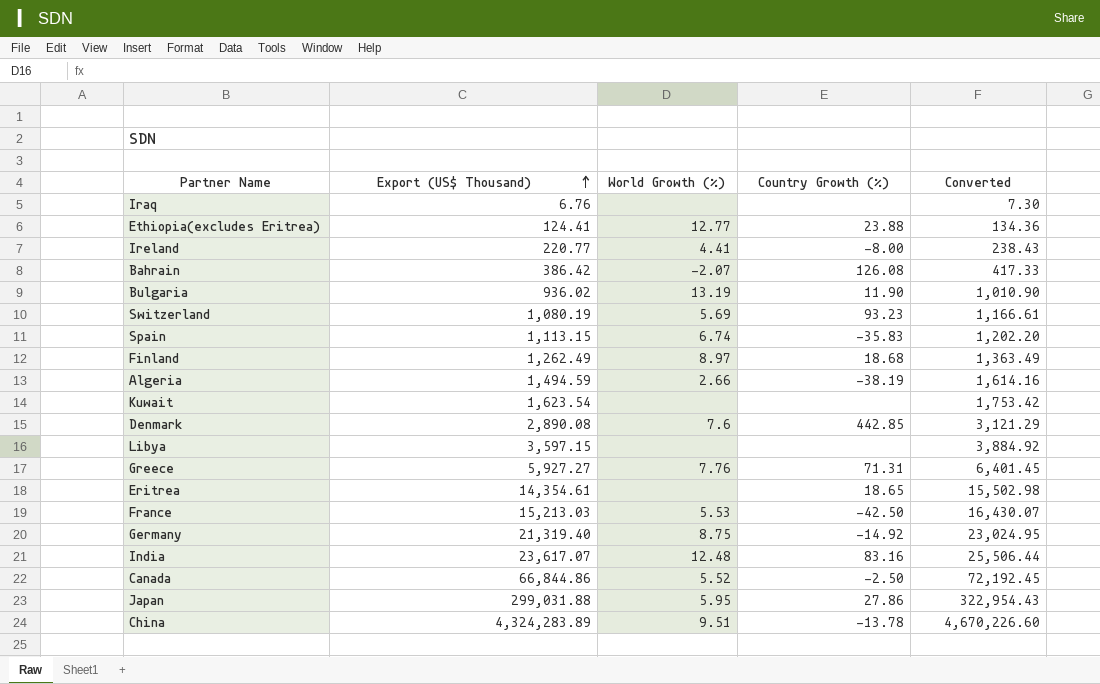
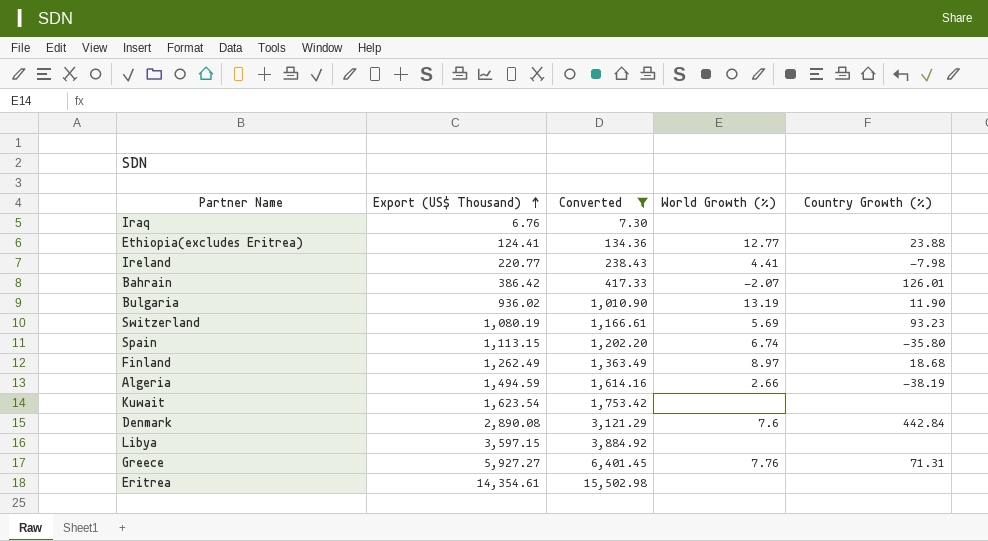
filter: none -> Converted <= 15,502.98
column Converted | position: 5 -> 3
Ireland | Country Growth (%): -8.00 -> -7.98
Bahrain | Country Growth (%): 126.08 -> 126.01
Spain | Country Growth (%): -35.83 -> -35.80
Denmark | Country Growth (%): 442.85 -> 442.84
Eritrea | Country Growth (%): 18.65 -> none

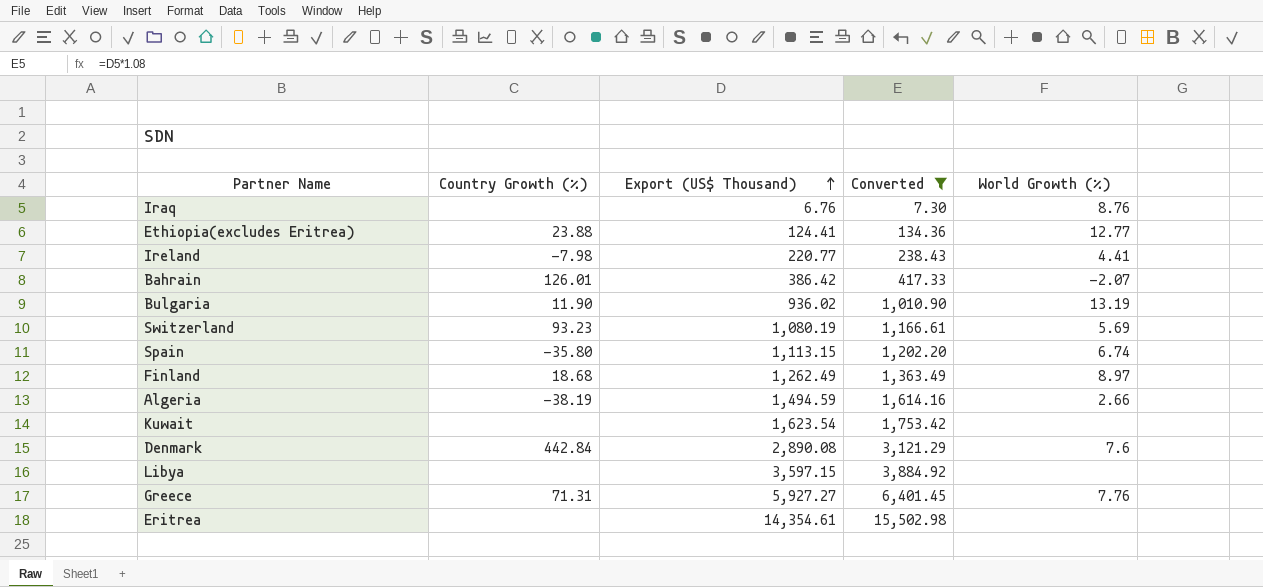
column Country Growth (%) | position: 5 -> 2
Iraq | World Growth (%): none -> 8.76

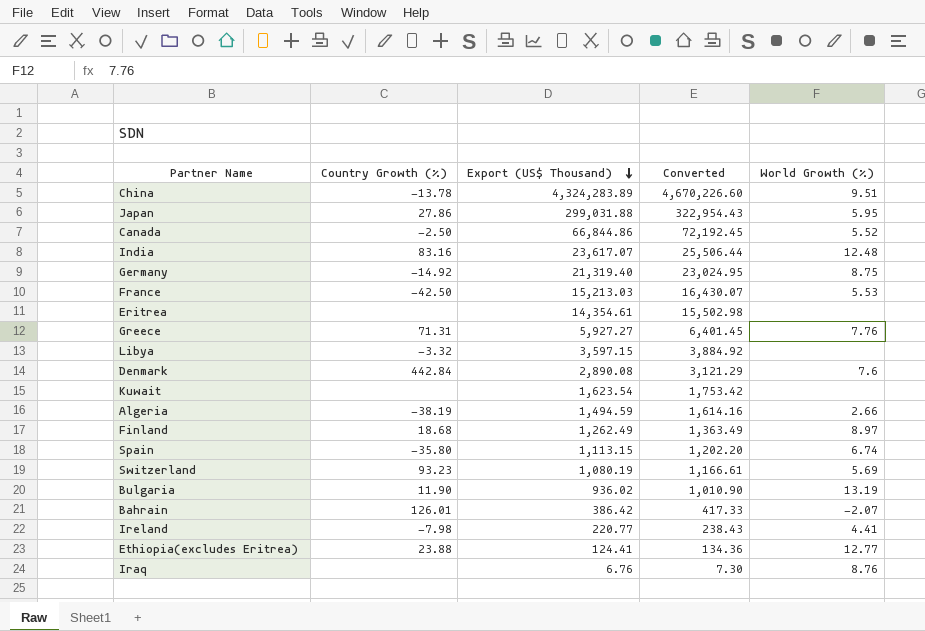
filter: Converted <= 15,502.98 -> none
row order: Export (US$ Thousand) ascending -> Export (US$ Thousand) descending
Libya | Country Growth (%): none -> -3.32

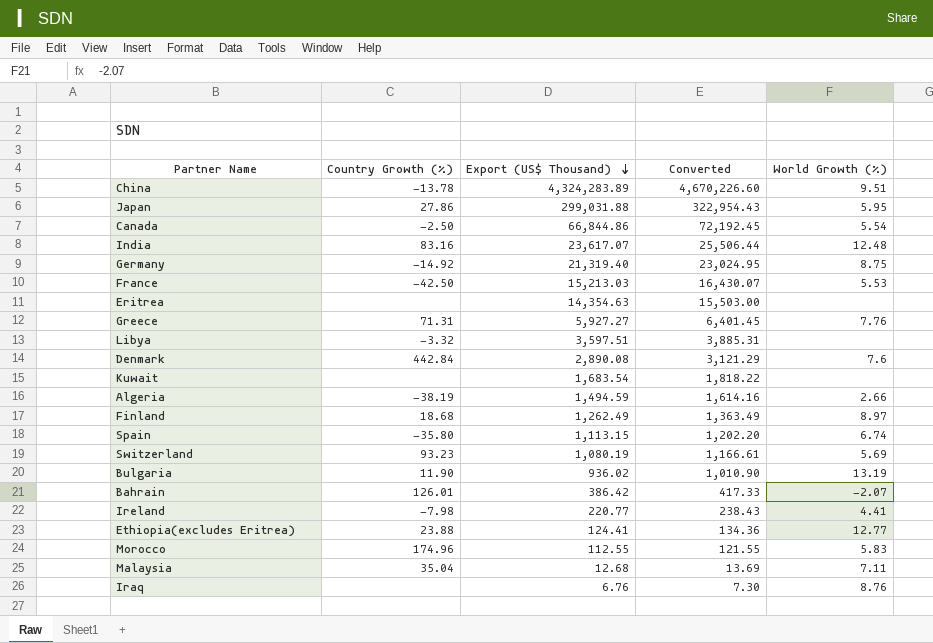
Canada | World Growth (%): 5.52 -> 5.54
Eritrea | Export (US$ Thousand): 14,354.61 -> 14,354.63
Eritrea | Converted: 15,502.98 -> 15,503.00
Libya | Export (US$ Thousand): 3,597.15 -> 3,597.51
Libya | Converted: 3,884.92 -> 3,885.31
Kuwait | Export (US$ Thousand): 1,623.54 -> 1,683.54
Kuwait | Converted: 1,753.42 -> 1,818.22
row Morocco: none -> 174.96 | 112.55 | 121.55 | 5.83
row Malaysia: none -> 35.04 | 12.68 | 13.69 | 7.11

